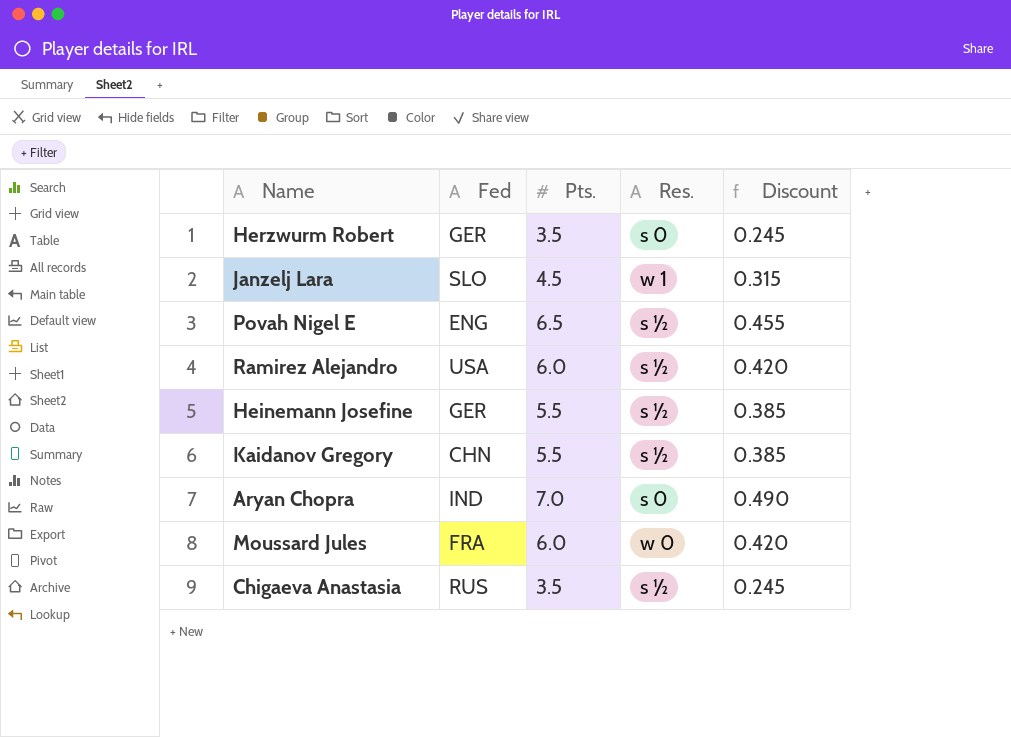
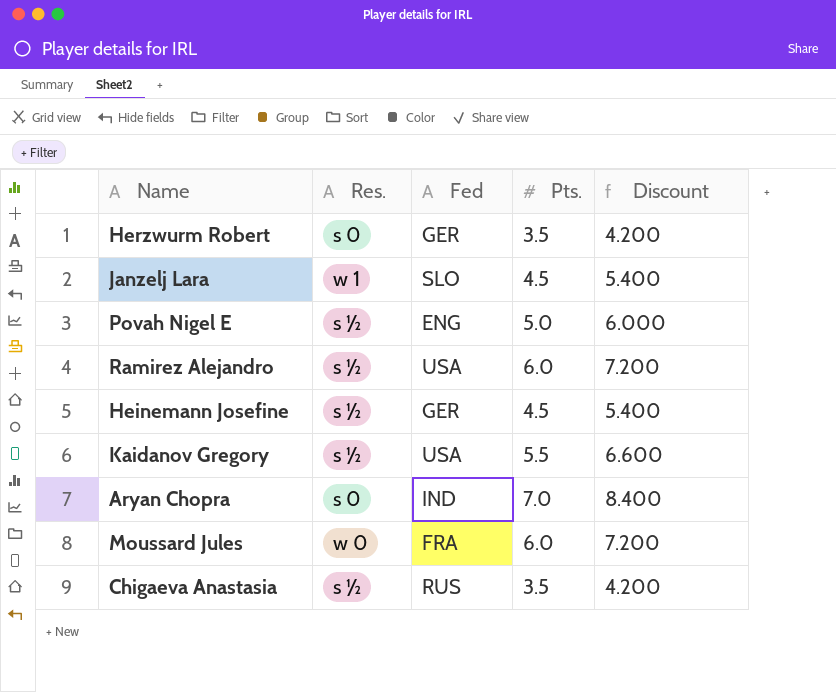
column Res. | position: 4 -> 2
column Discount | formula: [Pts.] * 0.07 -> [Pts.] * 1.2
Povah Nigel E | Pts.: 6.5 -> 5.0
Heinemann Josefine | Pts.: 5.5 -> 4.5
Kaidanov Gregory | Fed: CHN -> USA

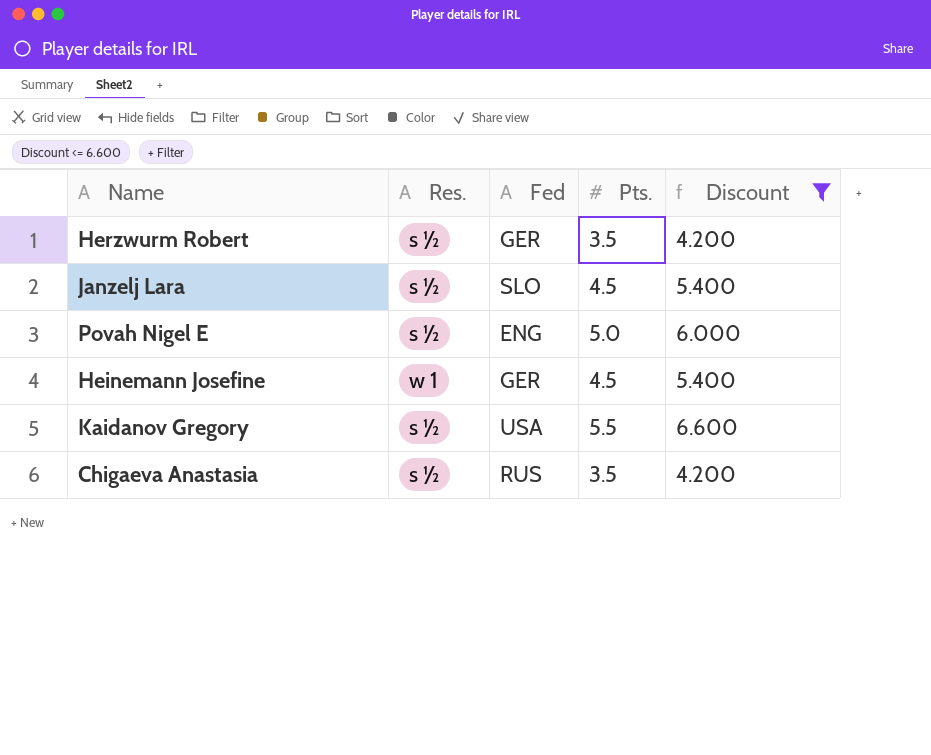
filter: none -> Discount <= 6.600
Herzwurm Robert | Res.: s 0 -> s ½
Janzelj Lara | Res.: w 1 -> s ½
Heinemann Josefine | Res.: s ½ -> w 1

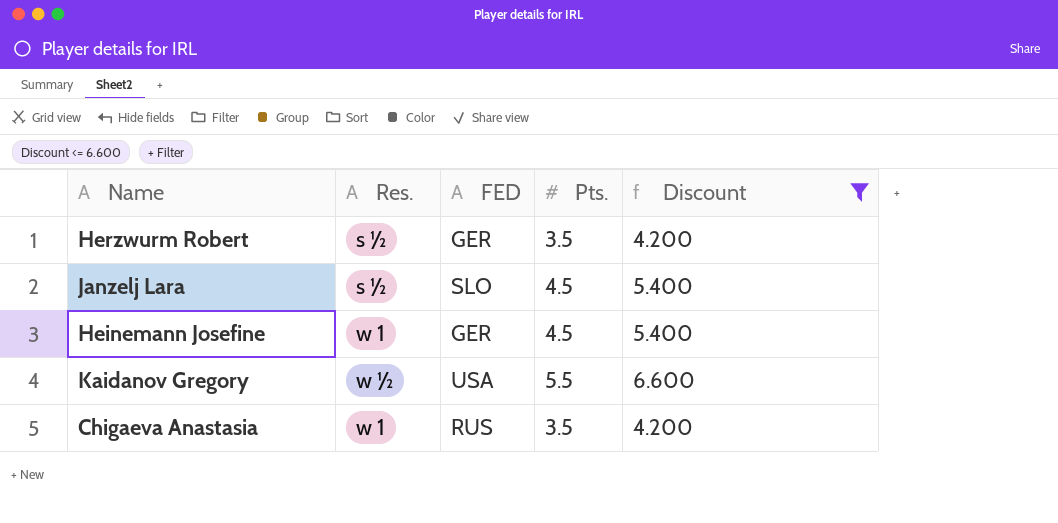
column name: Fed -> FED
row Povah Nigel E: s ½ | ENG | 5.0 | 6.000 -> none
Kaidanov Gregory | Res.: s ½ -> w ½
Chigaeva Anastasia | Res.: s ½ -> w 1

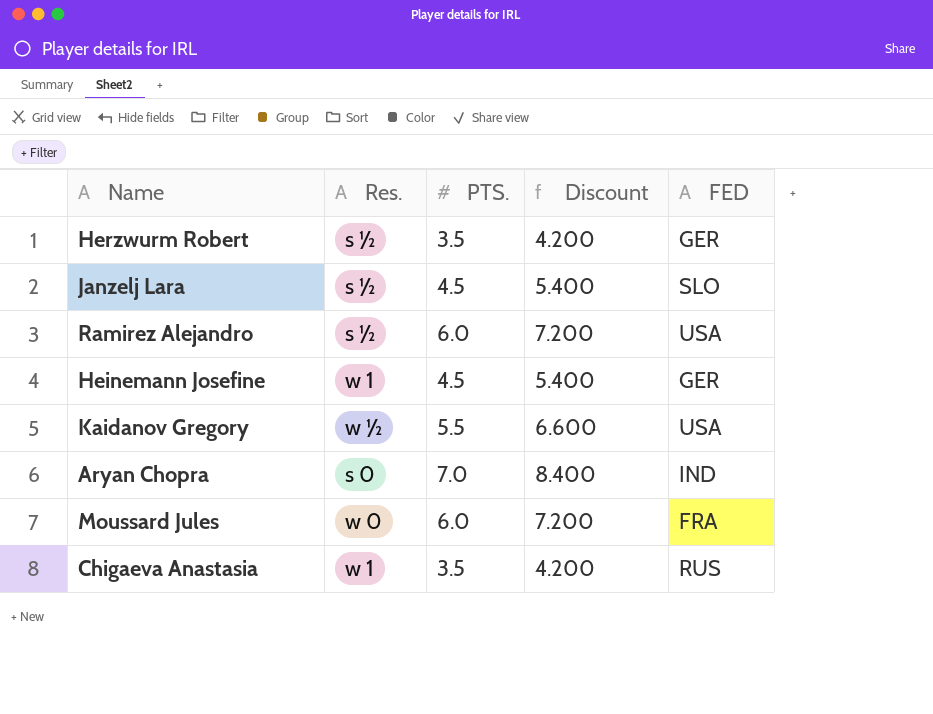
filter: Discount <= 6.600 -> none
column name: Pts. -> PTS.
column FED | position: 3 -> 5

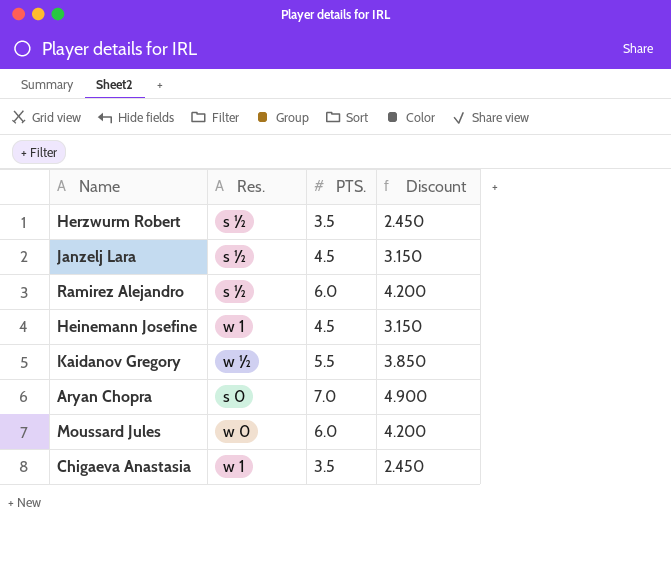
column FED | position: 5 -> none
column Discount | formula: [PTS.] * 1.2 -> [PTS.] * 0.7

